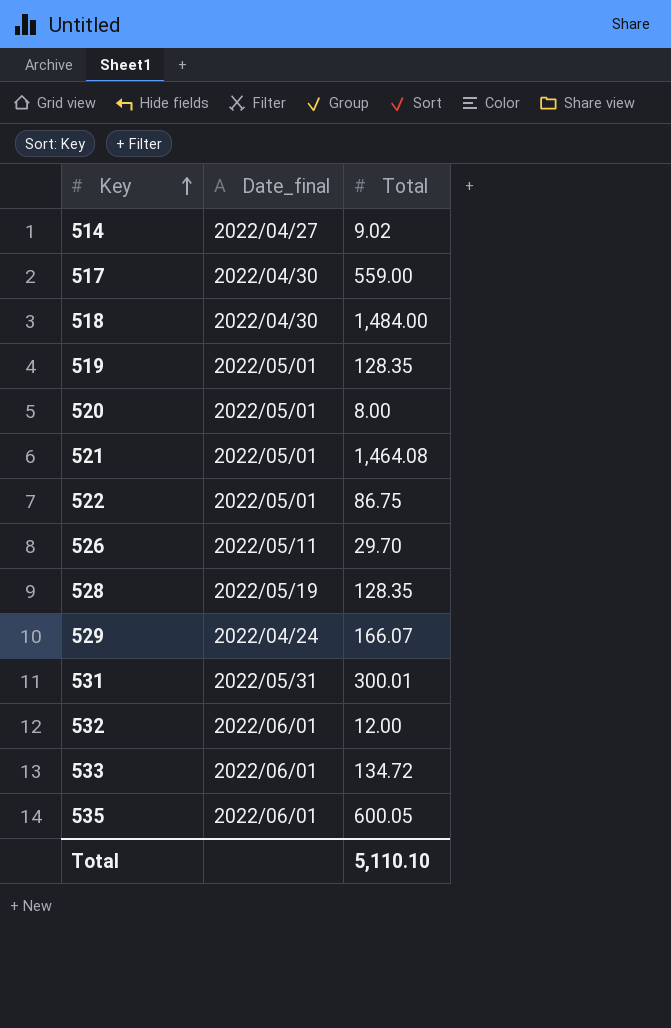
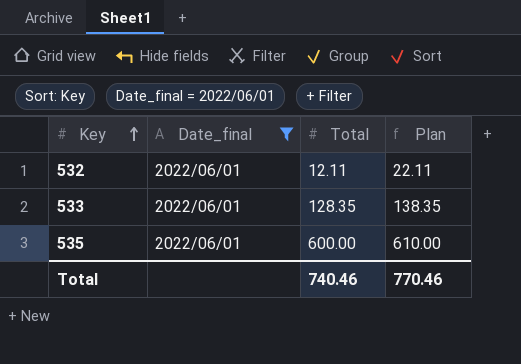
filter: none -> Date_final = 2022/06/01
column Plan | formula: none -> [Total] + 10
532 | Total: 12.00 -> 12.11
533 | Total: 134.72 -> 128.35
535 | Total: 600.05 -> 600.00
Total | Total: 5,110.10 -> 740.46

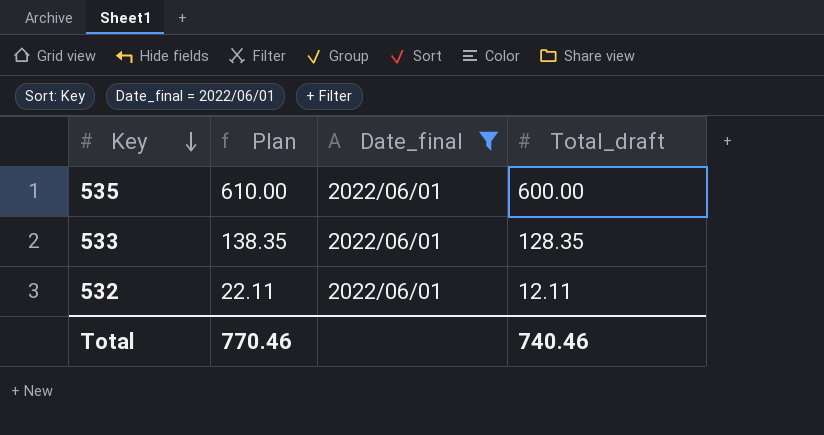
row order: Key ascending -> Key descending
column Plan | position: 4 -> 2
column name: Total -> Total_draft

